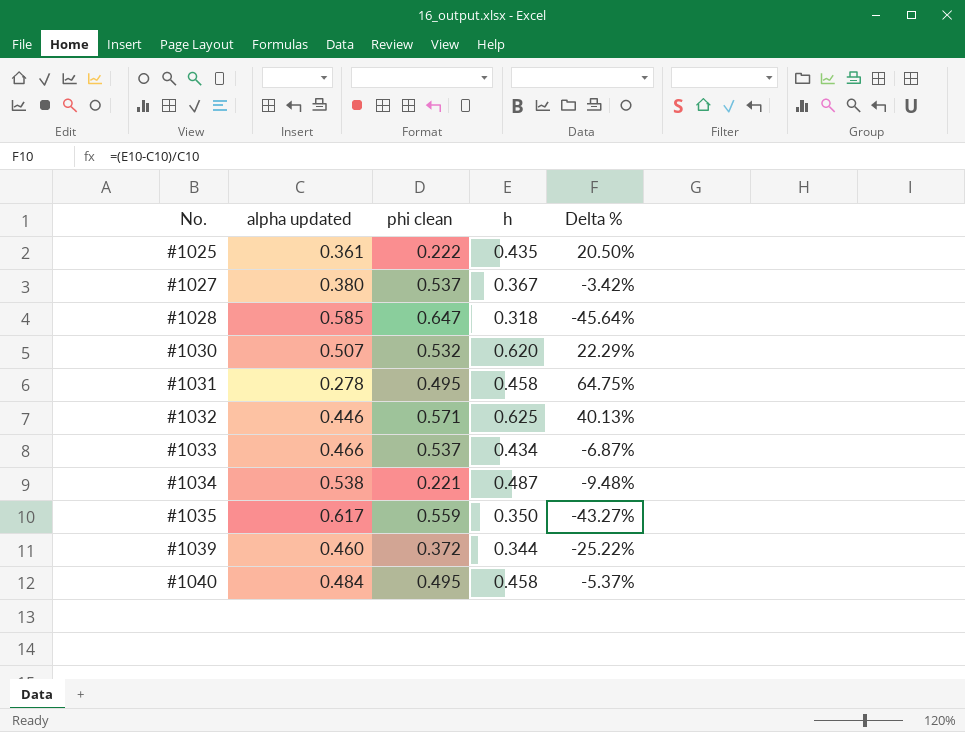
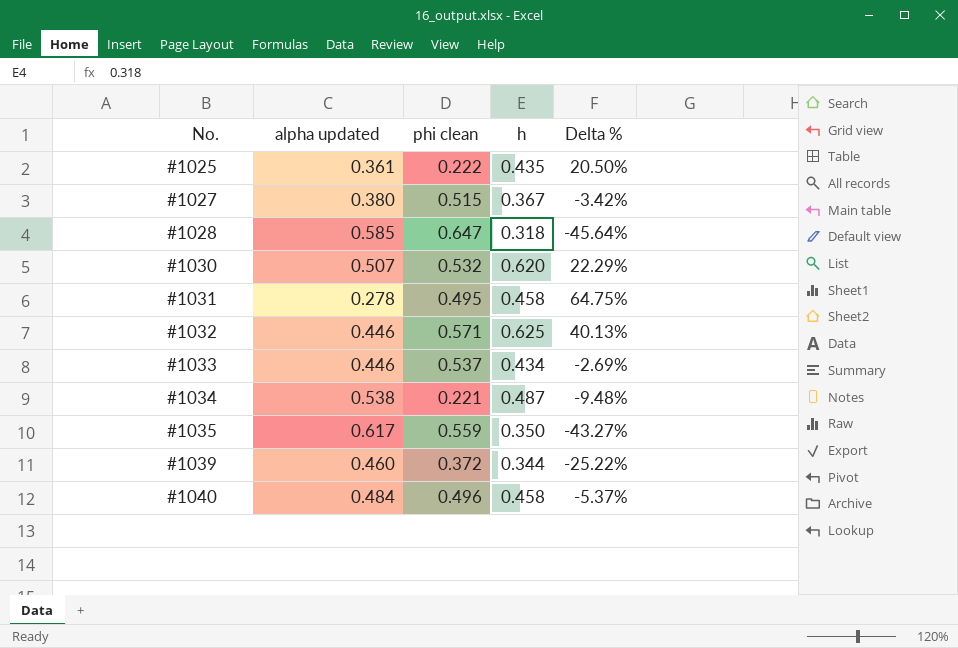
#1027 | phi clean: 0.537 -> 0.515
#1033 | alpha updated: 0.466 -> 0.446
#1033 | Delta %: -6.87% -> -2.69%
#1040 | phi clean: 0.495 -> 0.496

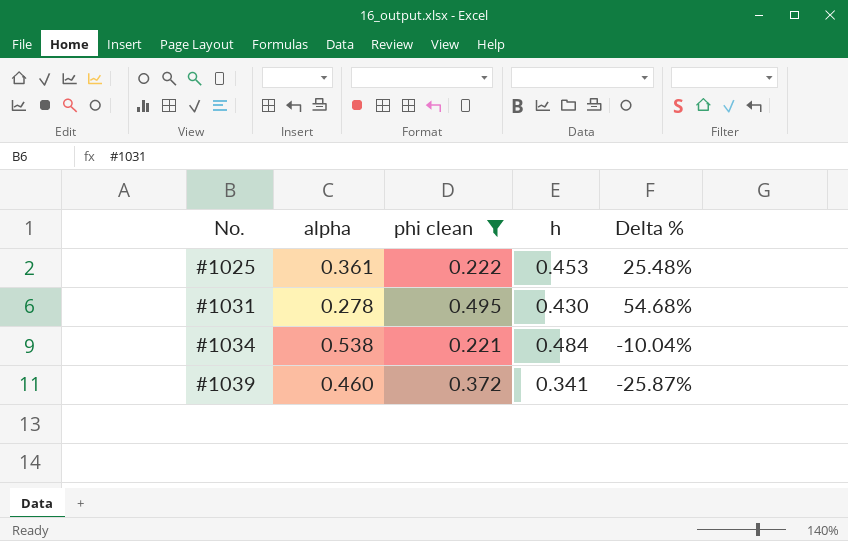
filter: none -> phi clean <= 0.495
column name: alpha updated -> alpha
#1025 | h: 0.435 -> 0.453
#1025 | Delta %: 20.50% -> 25.48%
#1031 | h: 0.458 -> 0.430
#1031 | Delta %: 64.75% -> 54.68%
#1034 | h: 0.487 -> 0.484
#1034 | Delta %: -9.48% -> -10.04%
#1039 | h: 0.344 -> 0.341
#1039 | Delta %: -25.22% -> -25.87%

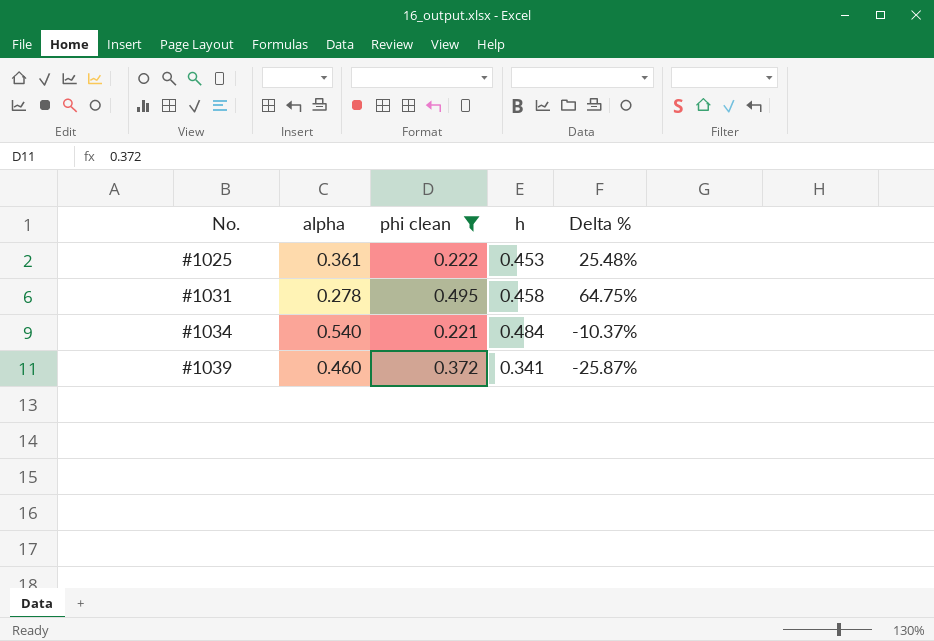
#1031 | h: 0.430 -> 0.458
#1031 | Delta %: 54.68% -> 64.75%
#1034 | alpha: 0.538 -> 0.540
#1034 | Delta %: -10.04% -> -10.37%

